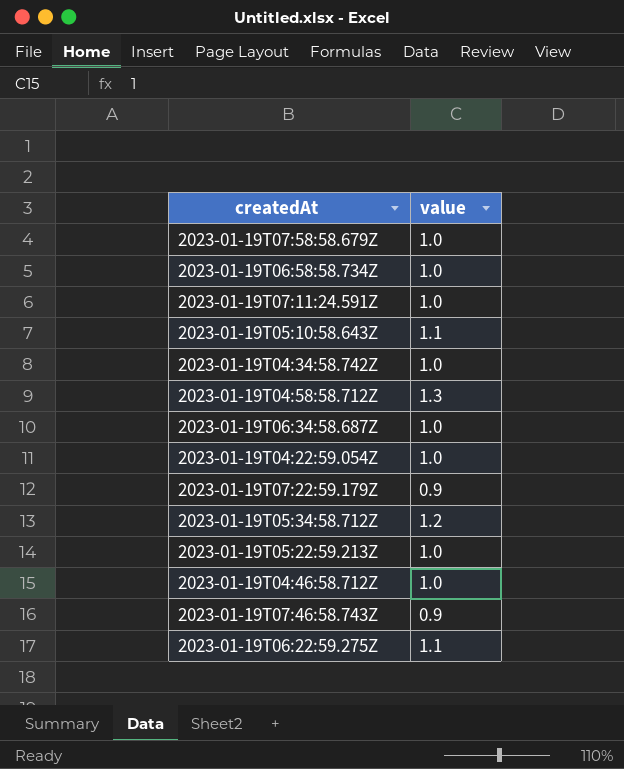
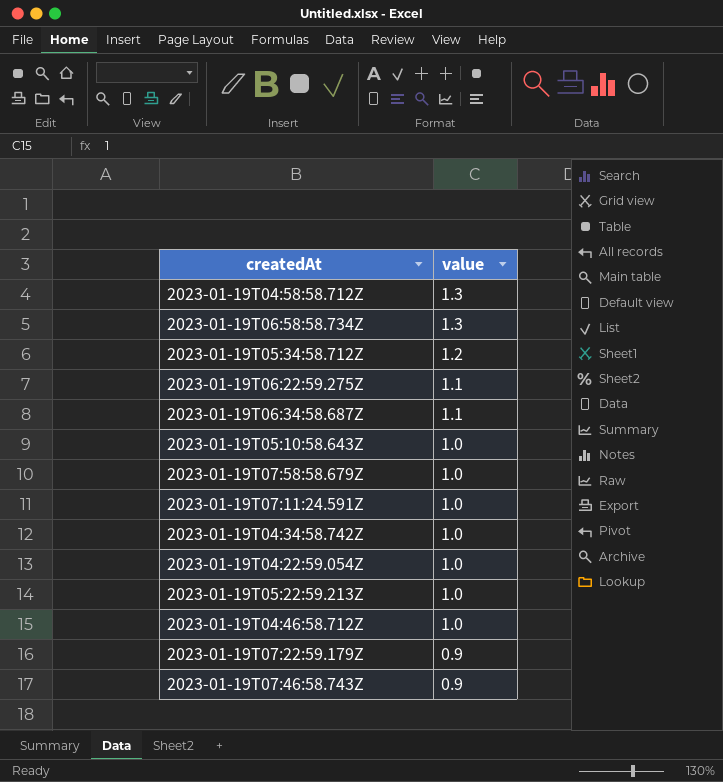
row order: none -> value descending
2023-01-19T06:58:58.734Z | value: 1.0 -> 1.3
2023-01-19T06:34:58.687Z | value: 1.0 -> 1.1
2023-01-19T05:10:58.643Z | value: 1.1 -> 1.0

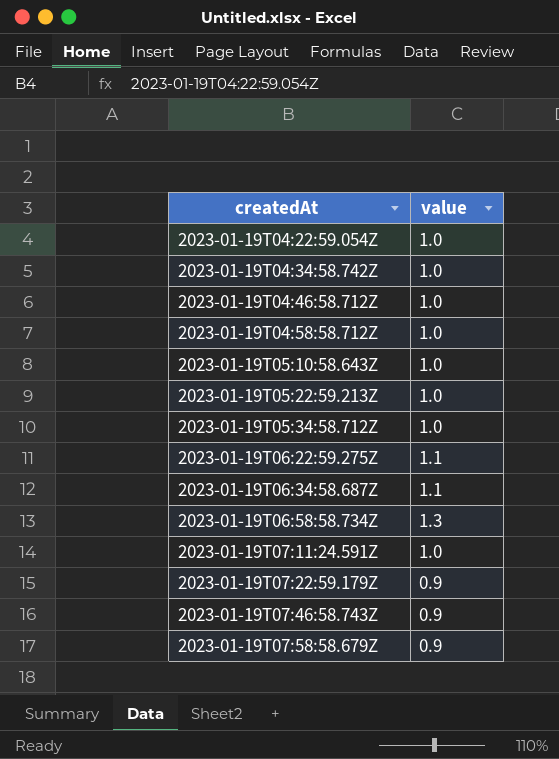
row order: value descending -> createdAt ascending
2023-01-19T04:58:58.712Z | value: 1.3 -> 1.0
2023-01-19T05:34:58.712Z | value: 1.2 -> 1.0
2023-01-19T07:58:58.679Z | value: 1.0 -> 0.9

